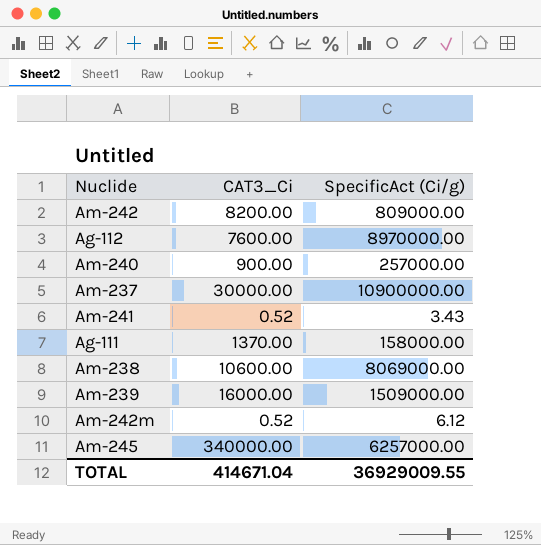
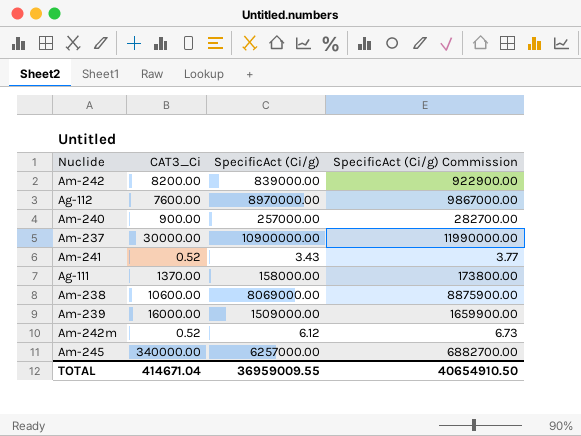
column SpecificAct (Ci/g) Commission | formula: none -> [SpecificAct (Ci/g)] * 1.1
Am-242 | SpecificAct (Ci/g): 809000.00 -> 839000.00
TOTAL | SpecificAct (Ci/g): 36929009.55 -> 36959009.55

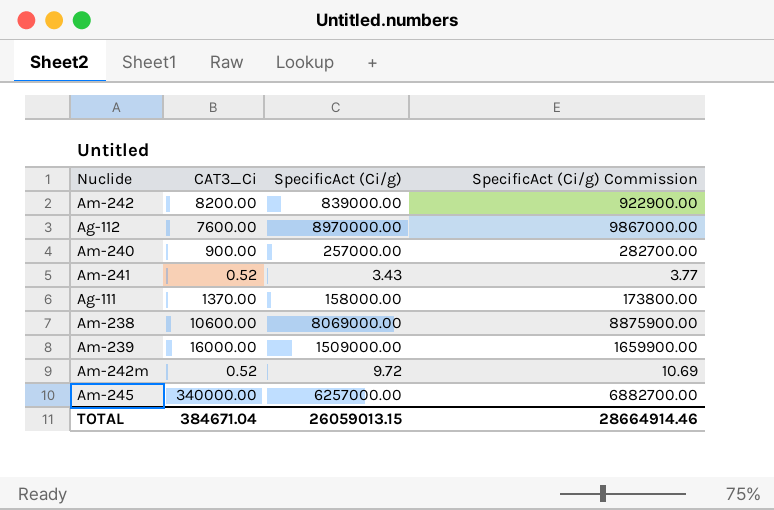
row Am-237: 30000.00 | 10900000.00 | 11990000.00 -> none
Am-242m | SpecificAct (Ci/g): 6.12 -> 9.72
Am-242m | SpecificAct (Ci/g) Commission: 6.73 -> 10.69
TOTAL | CAT3_Ci: 414671.04 -> 384671.04
TOTAL | SpecificAct (Ci/g): 36959009.55 -> 26059013.15
TOTAL | SpecificAct (Ci/g) Commission: 40654910.50 -> 28664914.46

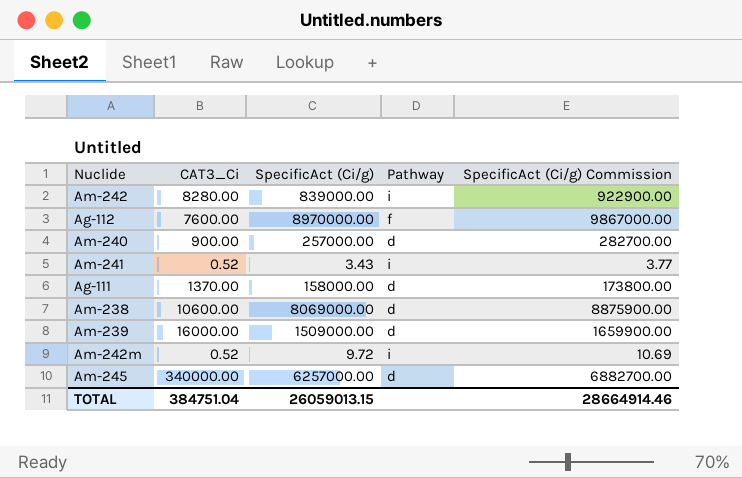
column Pathway | position: none -> 4
Am-242 | CAT3_Ci: 8200.00 -> 8280.00
TOTAL | CAT3_Ci: 384671.04 -> 384751.04

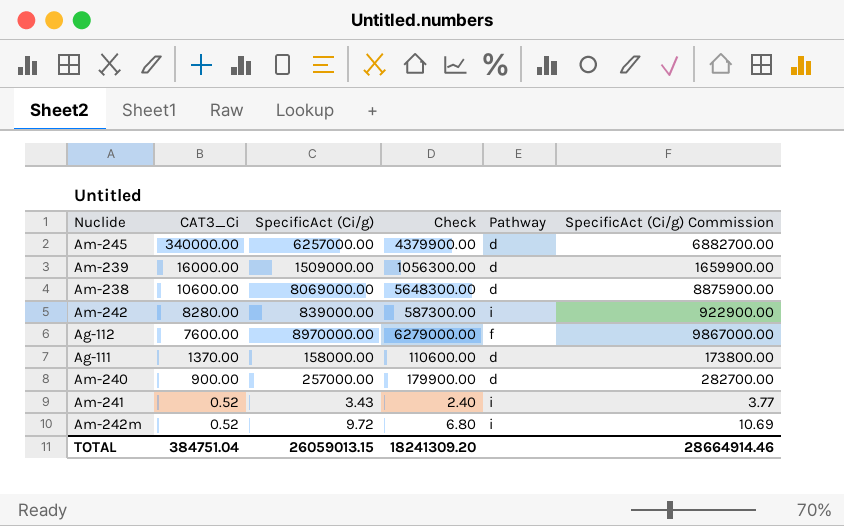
row order: none -> CAT3_Ci descending
column Check | formula: none -> [SpecificAct (Ci/g)] * 0.7

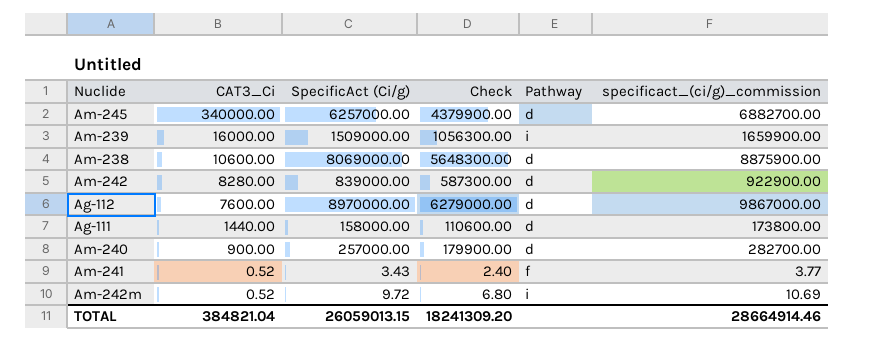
column name: SpecificAct (Ci/g) Commission -> specificact_(ci/g)_commission
Am-239 | Pathway: d -> i
Am-242 | Pathway: i -> d
Ag-112 | Pathway: f -> d
Ag-111 | CAT3_Ci: 1370.00 -> 1440.00
Am-241 | Pathway: i -> f
TOTAL | CAT3_Ci: 384751.04 -> 384821.04

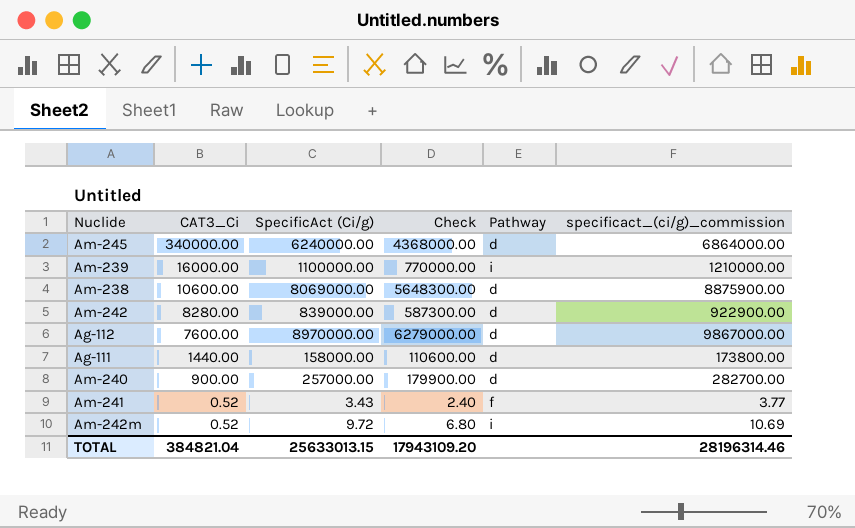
Am-245 | SpecificAct (Ci/g): 6257000.00 -> 6240000.00
Am-245 | Check: 4379900.00 -> 4368000.00
Am-245 | specificact_(ci/g)_commission: 6882700.00 -> 6864000.00
Am-239 | SpecificAct (Ci/g): 1509000.00 -> 1100000.00
Am-239 | Check: 1056300.00 -> 770000.00
Am-239 | specificact_(ci/g)_commission: 1659900.00 -> 1210000.00
TOTAL | SpecificAct (Ci/g): 26059013.15 -> 25633013.15
TOTAL | Check: 18241309.20 -> 17943109.20
TOTAL | specificact_(ci/g)_commission: 28664914.46 -> 28196314.46

